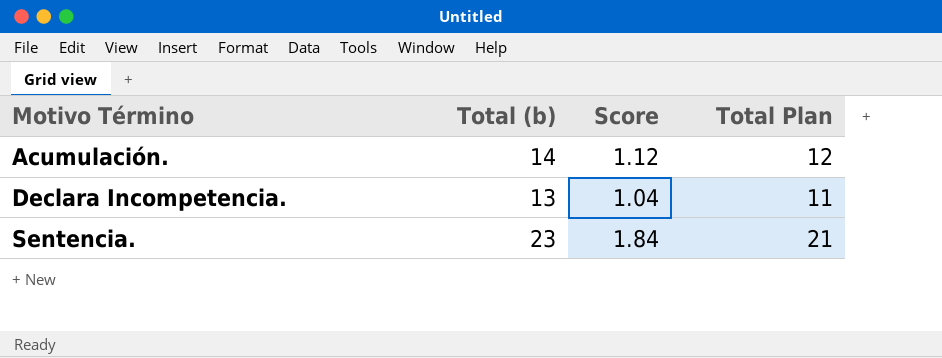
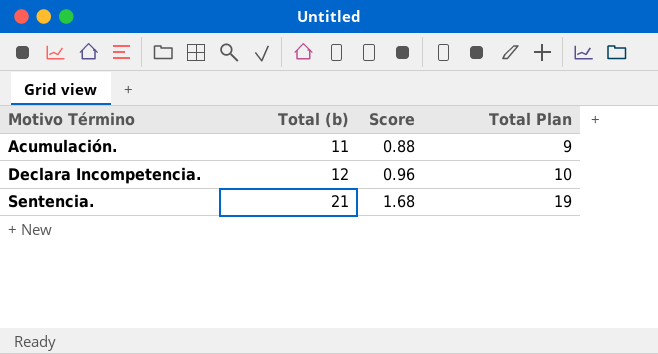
Acumulación. | Total (b): 14 -> 11
Acumulación. | Score: 1.12 -> 0.88
Acumulación. | Total Plan: 12 -> 9
Declara Incompetencia. | Total (b): 13 -> 12
Declara Incompetencia. | Score: 1.04 -> 0.96
Declara Incompetencia. | Total Plan: 11 -> 10
Sentencia. | Total (b): 23 -> 21
Sentencia. | Score: 1.84 -> 1.68
Sentencia. | Total Plan: 21 -> 19

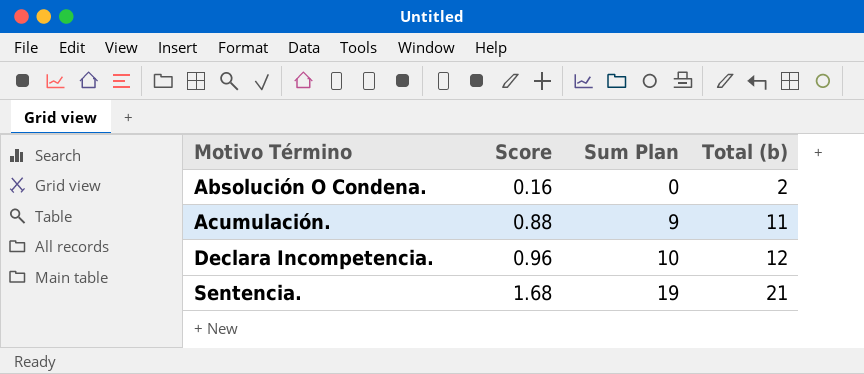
column name: Total Plan -> Sum Plan
column Total (b) | position: 2 -> 4
row Absolución O Condena.: none -> 0.16 | 0 | 2

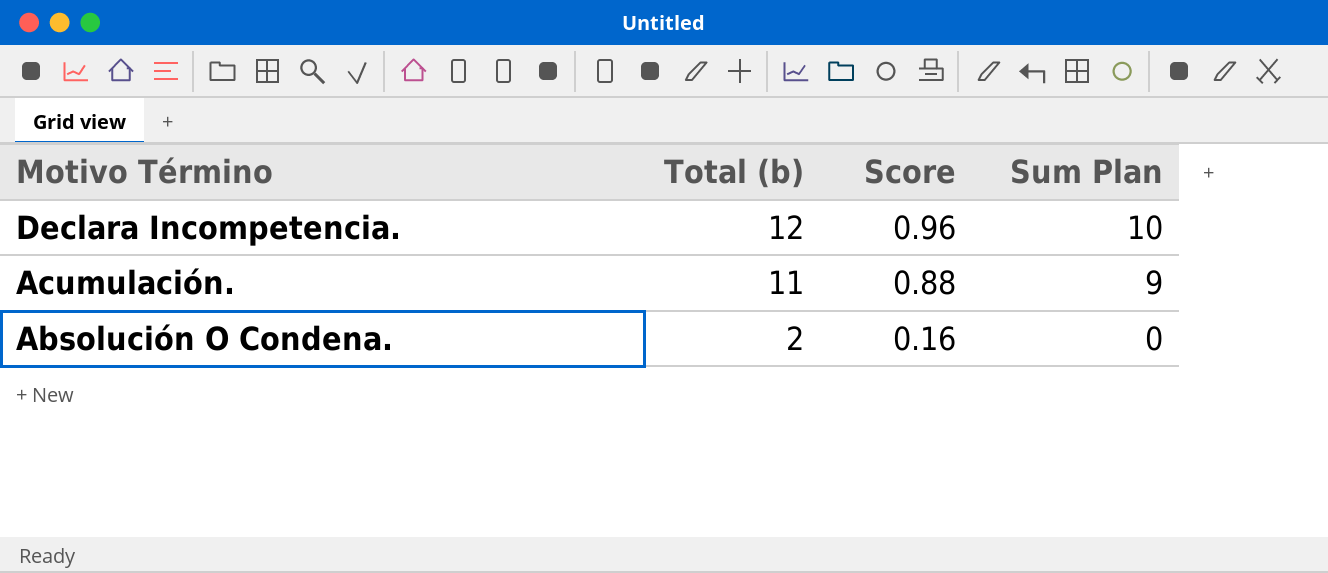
row order: Motivo Término ascending -> Motivo Término descending
column Total (b) | position: 4 -> 2
row Sentencia.: 1.68 | 19 | 21 -> none

